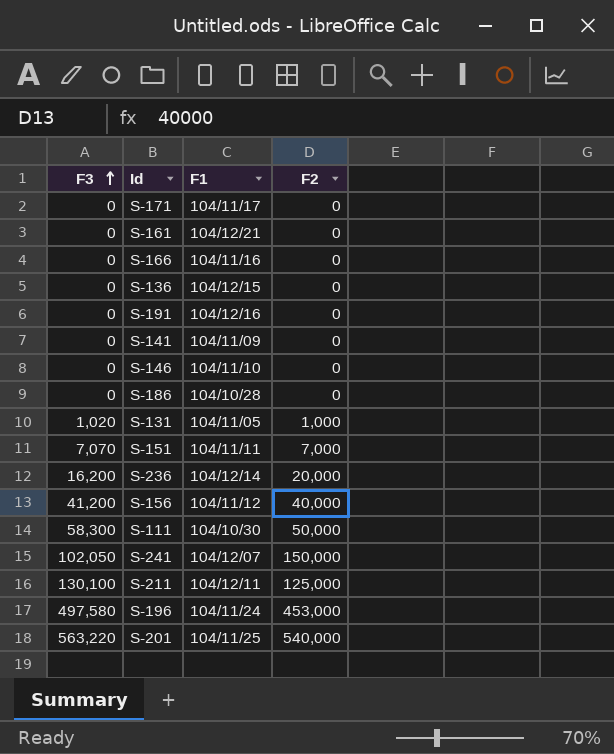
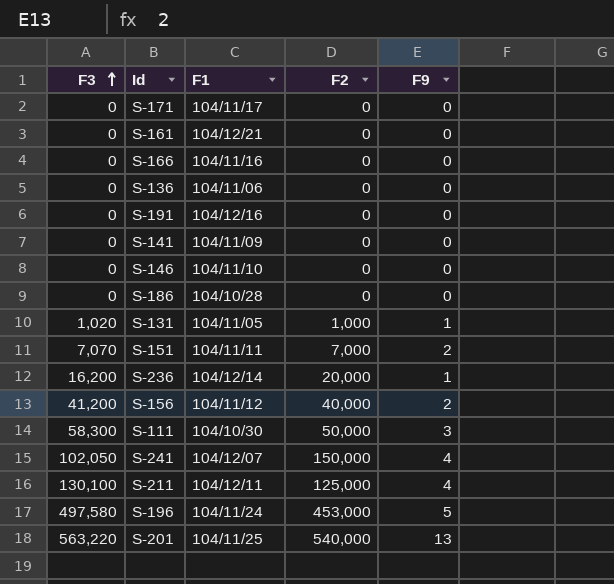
column F9 | position: none -> 5
S-136 | F1: 104/12/15 -> 104/11/06

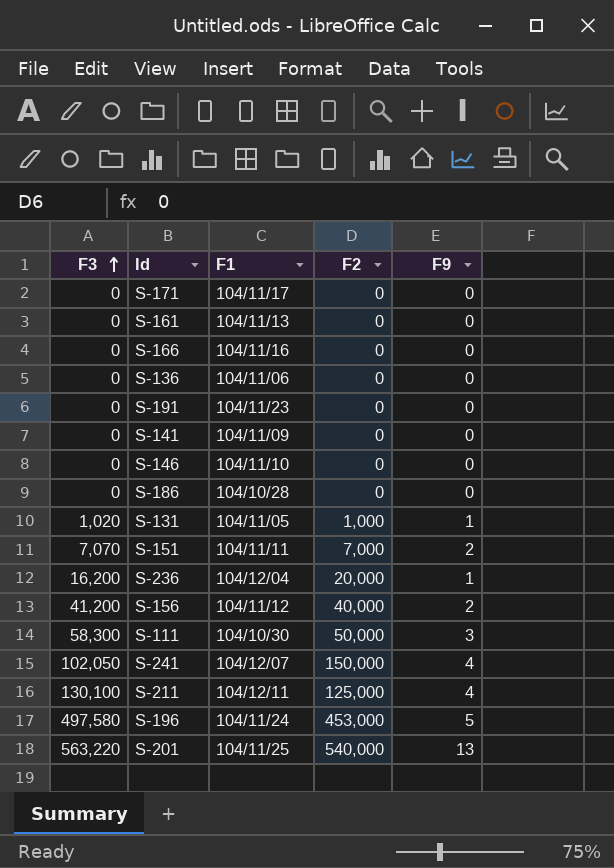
S-161 | F1: 104/12/21 -> 104/11/13
S-191 | F1: 104/12/16 -> 104/11/23
S-236 | F1: 104/12/14 -> 104/12/04

